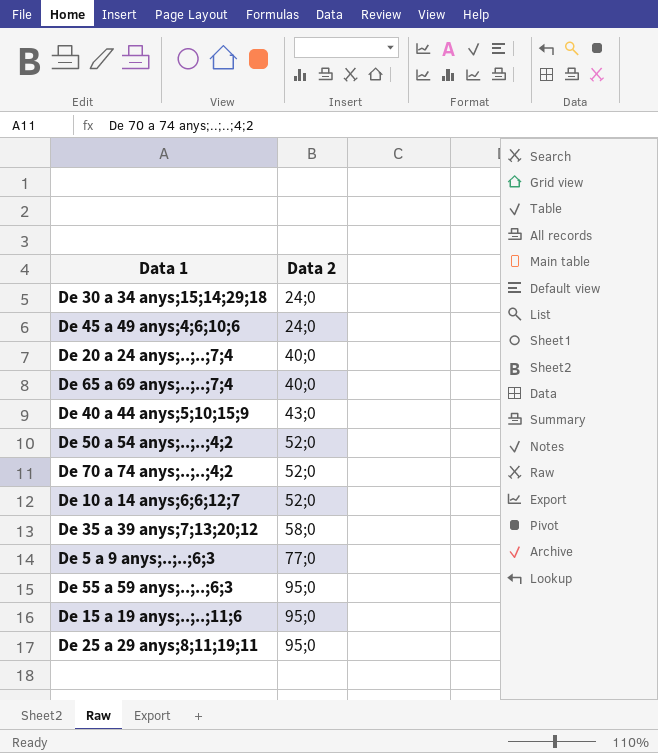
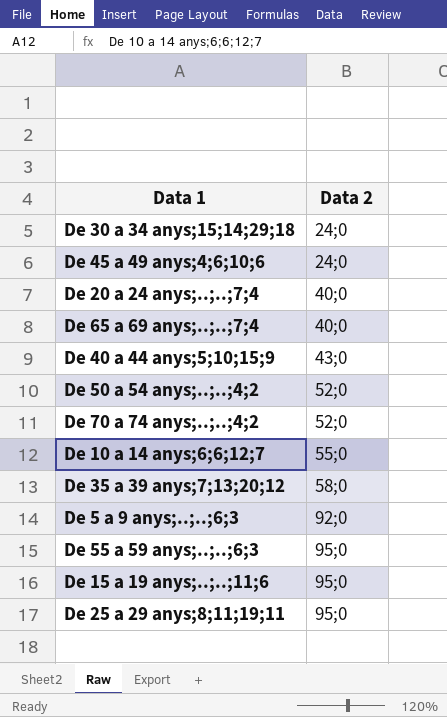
De 10 a 14 anys;6;6;12;7 | Data 2: 52;0 -> 55;0
De 5 a 9 anys;..;..;6;3 | Data 2: 77;0 -> 92;0

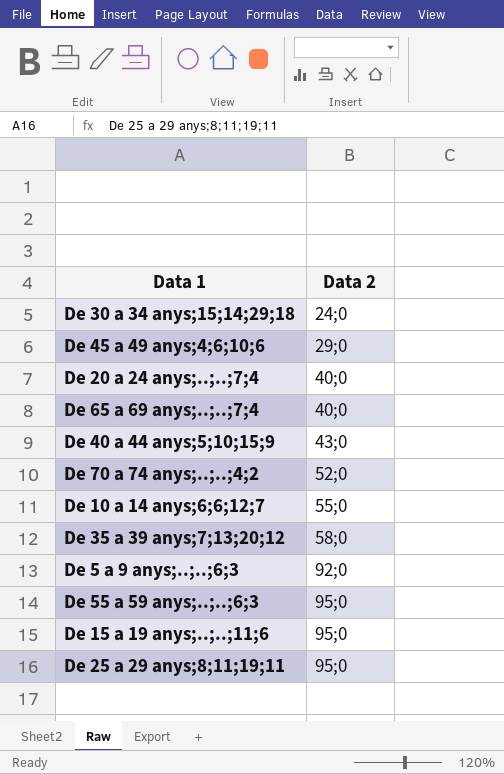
row De 50 a 54 anys;..;..;4;2: 52;0 -> none
De 45 a 49 anys;4;6;10;6 | Data 2: 24;0 -> 29;0

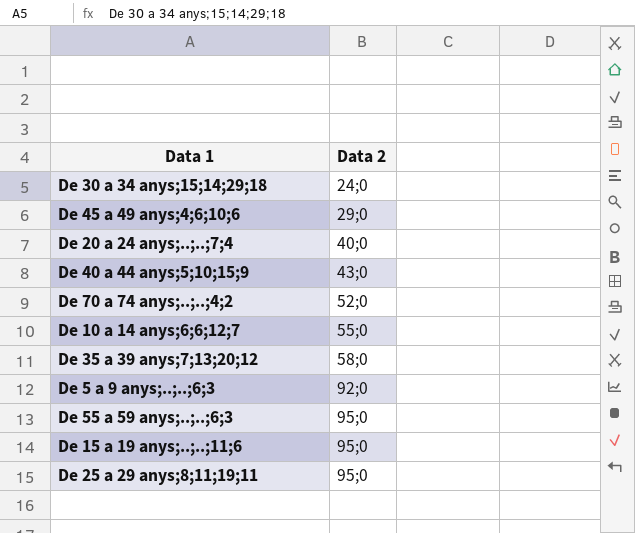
row De 65 a 69 anys;..;..;7;4: 40;0 -> none

